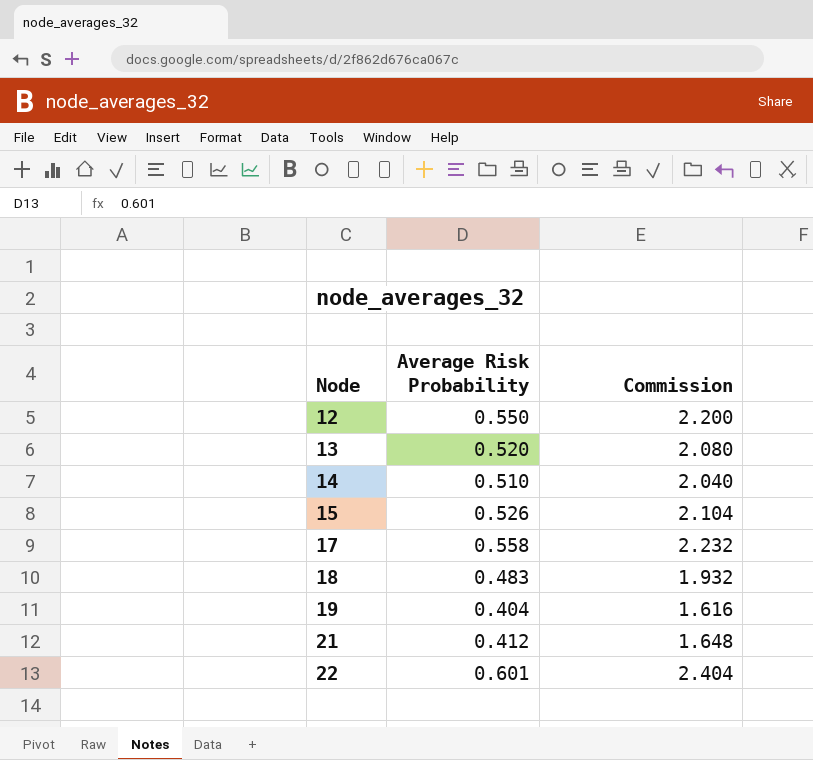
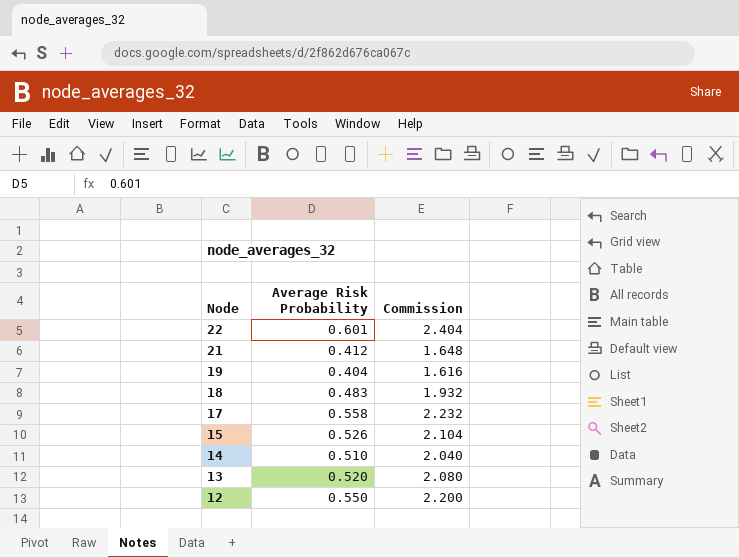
row order: Node ascending -> Node descending

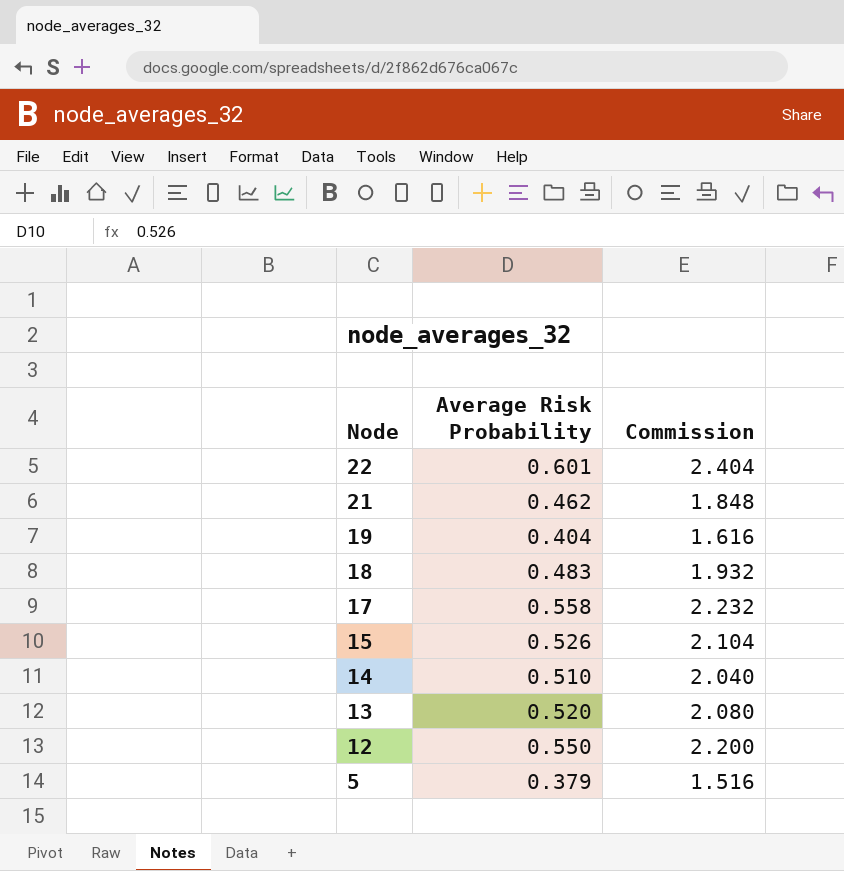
21 | Average Risk Probability: 0.412 -> 0.462
21 | Commission: 1.648 -> 1.848
row 5: none -> 0.379 | 1.516

